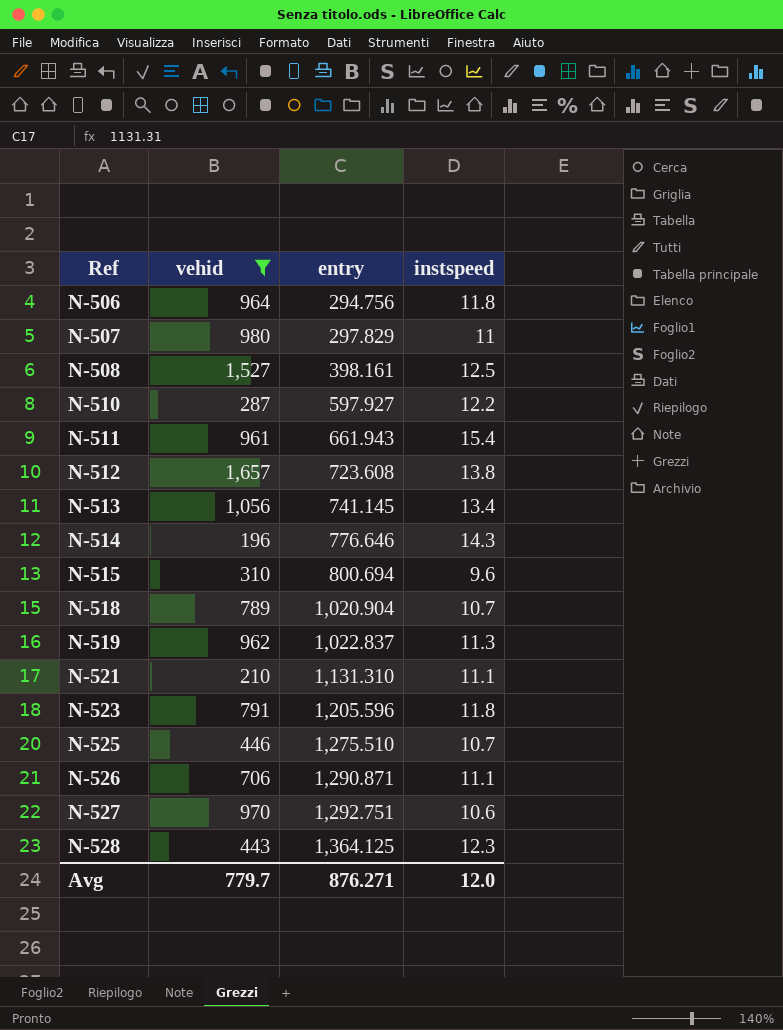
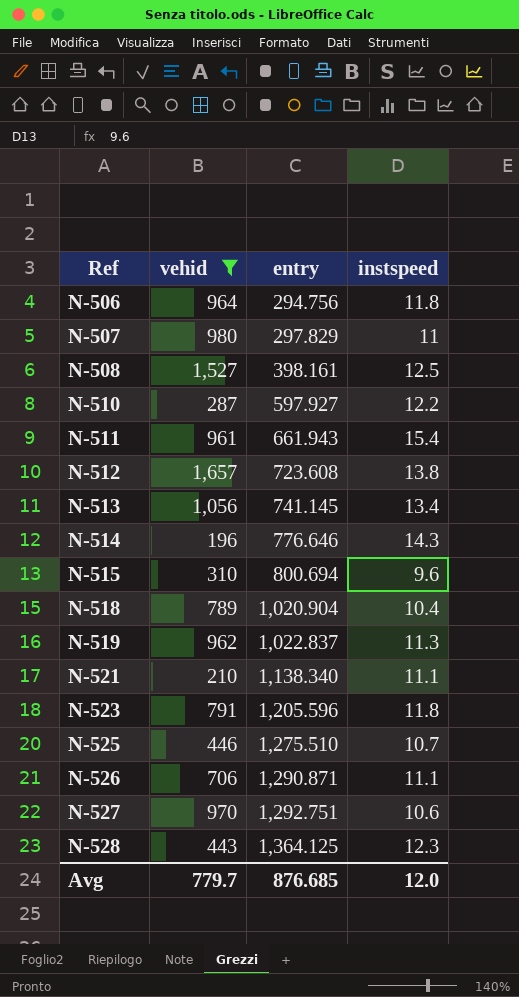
N-518 | instspeed: 10.7 -> 10.4
N-521 | entry: 1,131.310 -> 1,138.340
Avg | entry: 876.271 -> 876.685

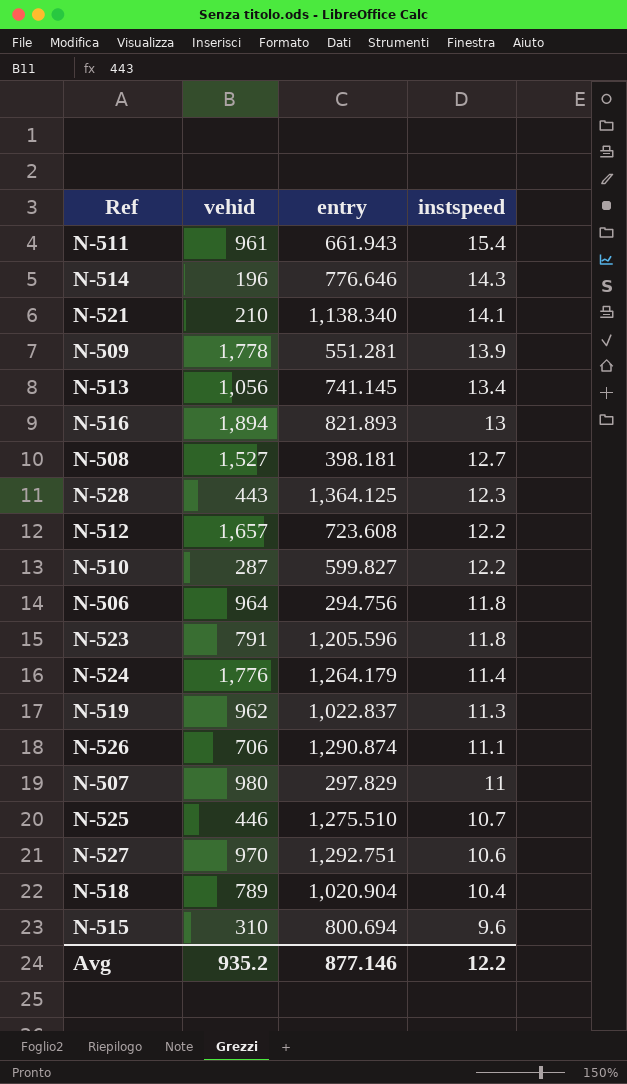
filter: vehid <= 1,657 -> none
row order: Ref ascending -> instspeed descending
N-521 | instspeed: 11.1 -> 14.1
N-508 | entry: 398.161 -> 398.181
N-508 | instspeed: 12.5 -> 12.7
N-512 | instspeed: 13.8 -> 12.2
N-510 | entry: 597.927 -> 599.827
N-526 | entry: 1,290.871 -> 1,290.874
Avg | vehid: 779.7 -> 935.2
Avg | entry: 876.685 -> 877.146
Avg | instspeed: 12.0 -> 12.2

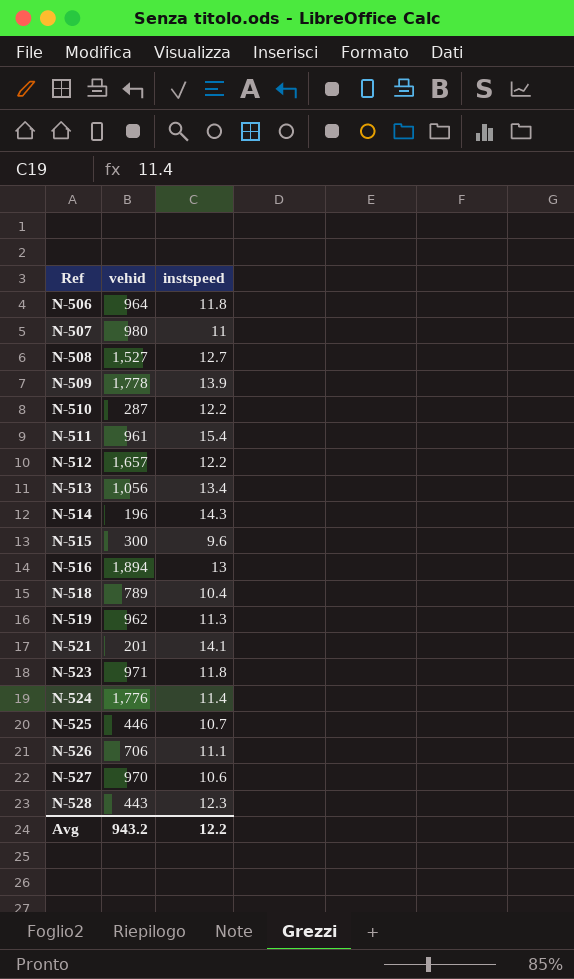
row order: instspeed descending -> Ref ascending
column entry | position: 3 -> none
N-515 | vehid: 310 -> 300
N-521 | vehid: 210 -> 201
N-523 | vehid: 791 -> 971
Avg | vehid: 935.2 -> 943.2

